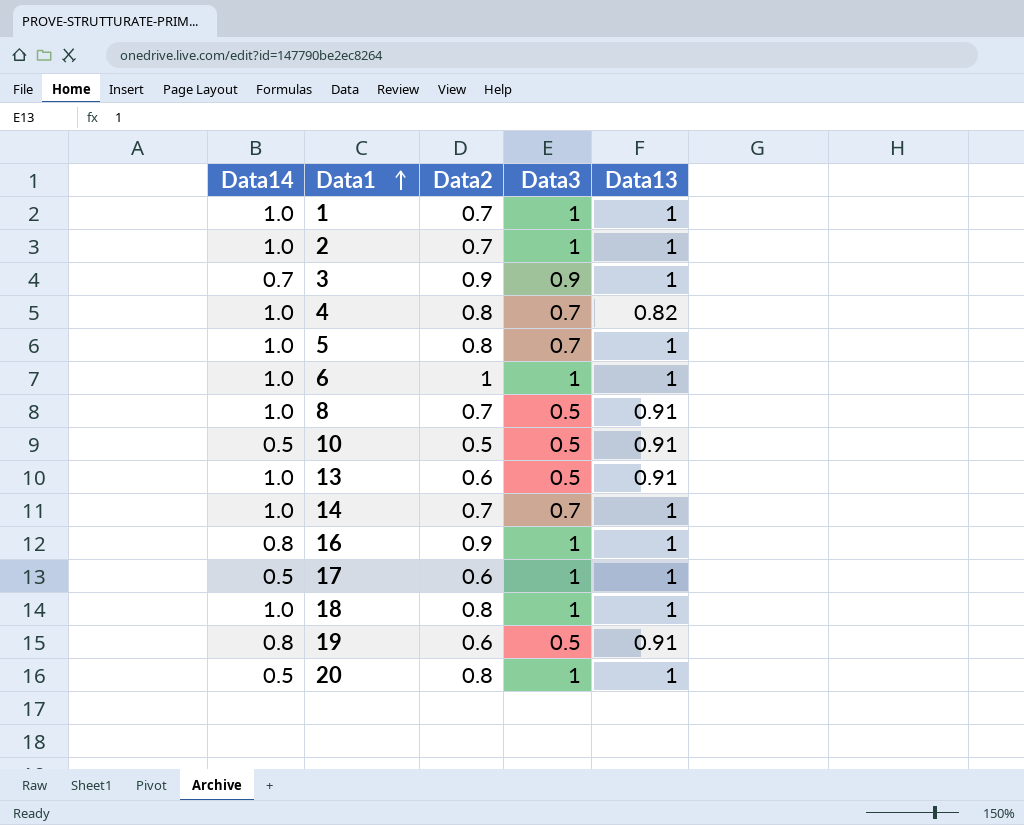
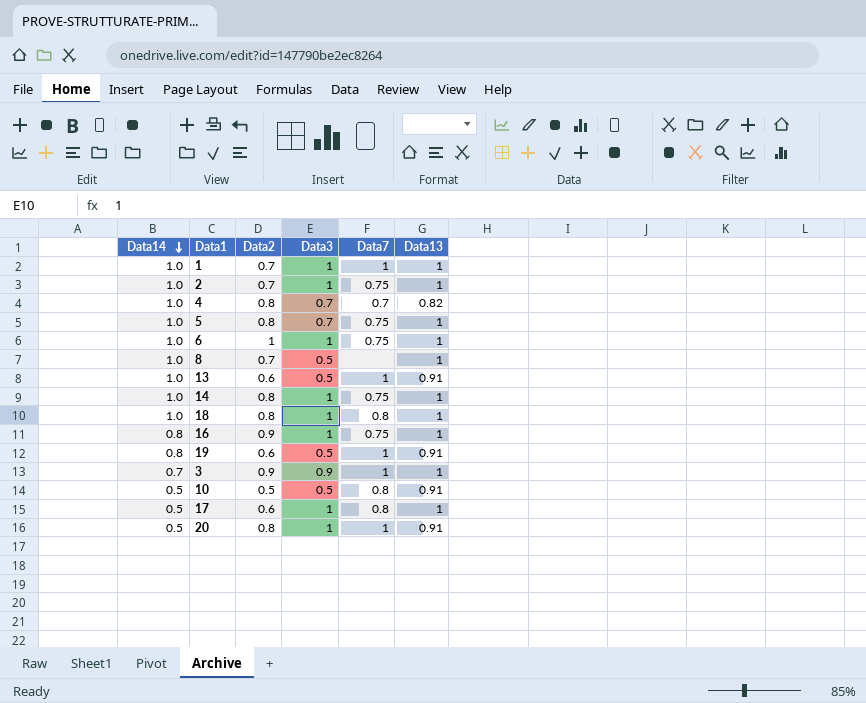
row order: Data1 ascending -> Data14 descending
column Data7 | position: none -> 5
8 | Data13: 0.91 -> 1
14 | Data2: 0.7 -> 0.8
14 | Data3: 0.7 -> 1
20 | Data13: 1 -> 0.91

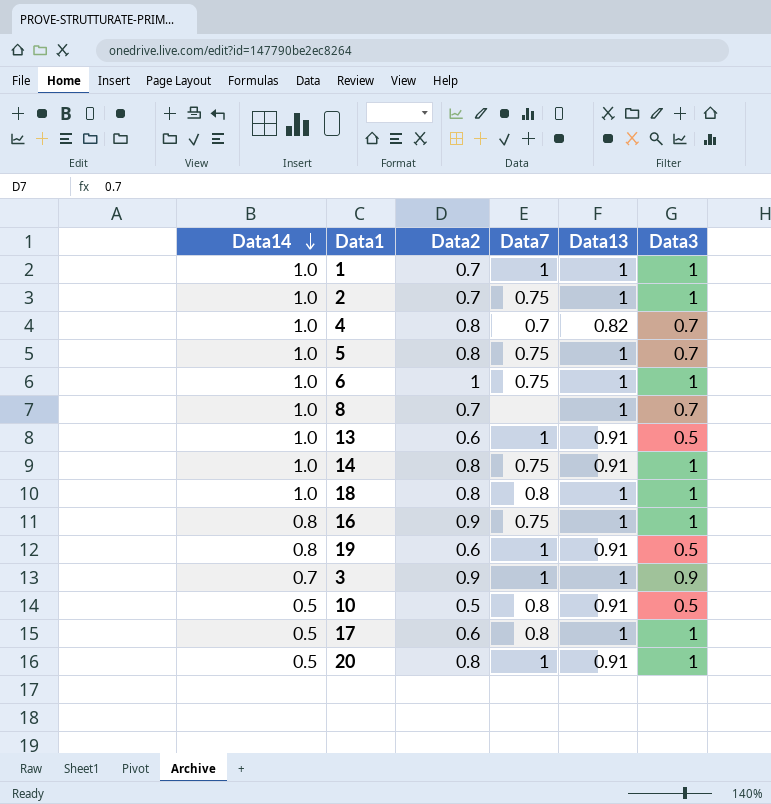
column Data3 | position: 4 -> 6
8 | Data3: 0.5 -> 0.7
14 | Data13: 1 -> 0.91

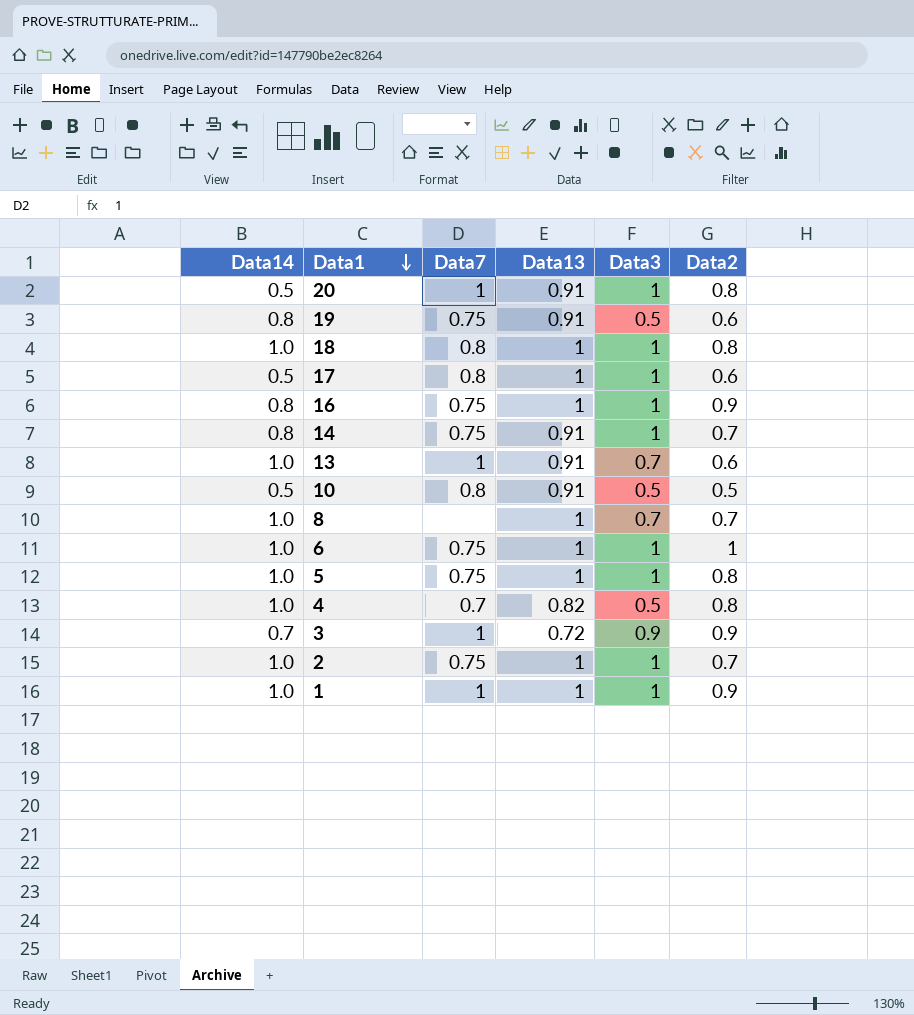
row order: Data14 descending -> Data1 descending
column Data2 | position: 3 -> 6
19 | Data7: 1 -> 0.75
14 | Data14: 1.0 -> 0.8
14 | Data2: 0.8 -> 0.7
13 | Data3: 0.5 -> 0.7
5 | Data3: 0.7 -> 1
4 | Data3: 0.7 -> 0.5
3 | Data13: 1 -> 0.72
1 | Data2: 0.7 -> 0.9

